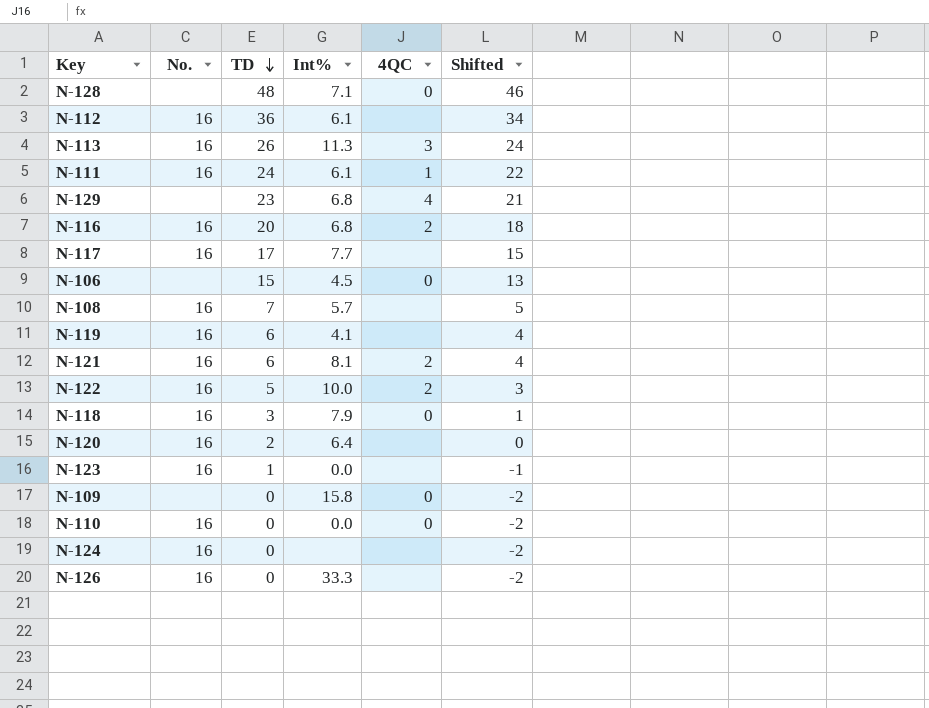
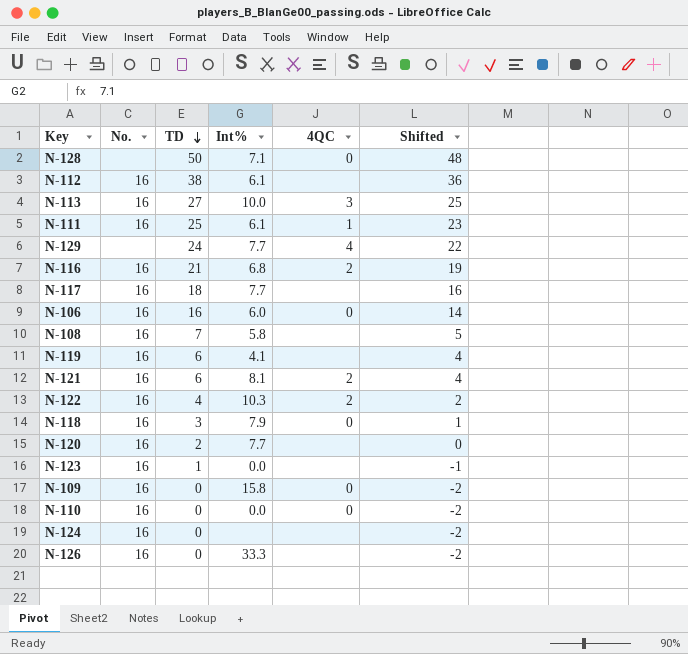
N-128 | TD: 48 -> 50
N-128 | Shifted: 46 -> 48
N-112 | TD: 36 -> 38
N-112 | Shifted: 34 -> 36
N-113 | TD: 26 -> 27
N-113 | Int%: 11.3 -> 10.0
N-113 | Shifted: 24 -> 25
N-111 | TD: 24 -> 25
N-111 | Shifted: 22 -> 23
N-129 | TD: 23 -> 24
N-129 | Int%: 6.8 -> 7.7
N-129 | Shifted: 21 -> 22
N-116 | TD: 20 -> 21
N-116 | Shifted: 18 -> 19
N-117 | TD: 17 -> 18
N-117 | Shifted: 15 -> 16
N-106 | No.: none -> 16
N-106 | TD: 15 -> 16
N-106 | Int%: 4.5 -> 6.0
N-106 | Shifted: 13 -> 14
N-108 | Int%: 5.7 -> 5.8
N-122 | TD: 5 -> 4
N-122 | Int%: 10.0 -> 10.3
N-122 | Shifted: 3 -> 2
N-120 | Int%: 6.4 -> 7.7
N-109 | No.: none -> 16

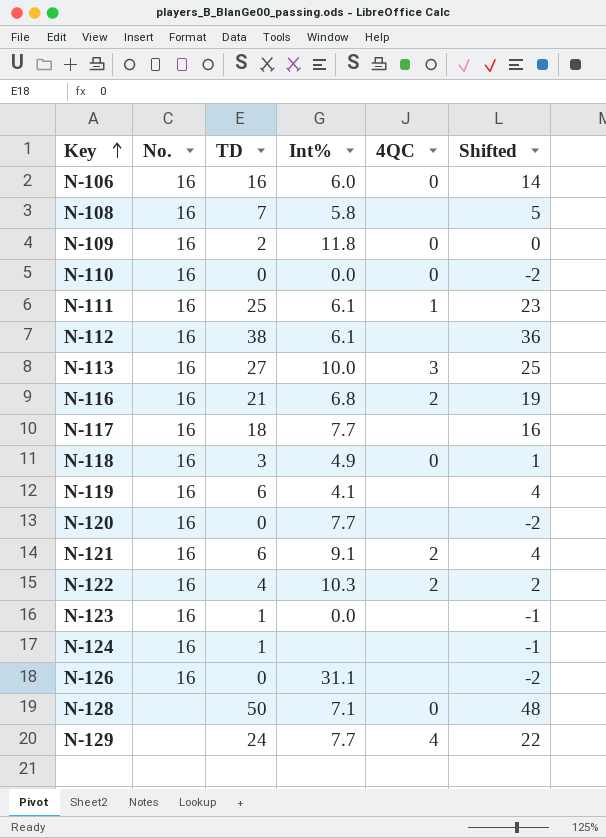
row order: TD descending -> Key ascending
N-109 | TD: 0 -> 2
N-109 | Int%: 15.8 -> 11.8
N-109 | Shifted: -2 -> 0
N-118 | Int%: 7.9 -> 4.9
N-120 | TD: 2 -> 0
N-120 | Shifted: 0 -> -2
N-121 | Int%: 8.1 -> 9.1
N-124 | TD: 0 -> 1
N-124 | Shifted: -2 -> -1
N-126 | Int%: 33.3 -> 31.1

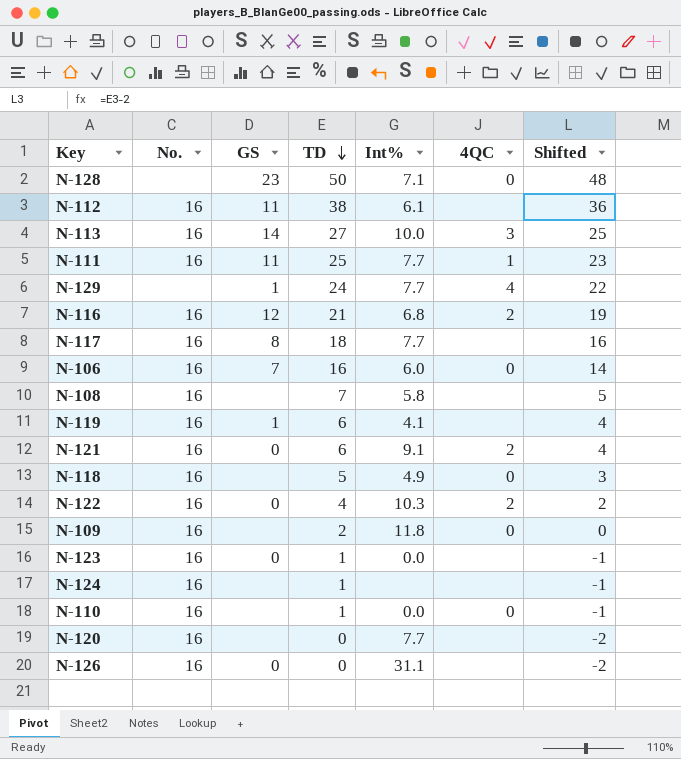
row order: Key ascending -> TD descending
column GS | position: none -> 3
N-111 | Int%: 6.1 -> 7.7
N-118 | TD: 3 -> 5
N-118 | Shifted: 1 -> 3
N-110 | TD: 0 -> 1
N-110 | Shifted: -2 -> -1

